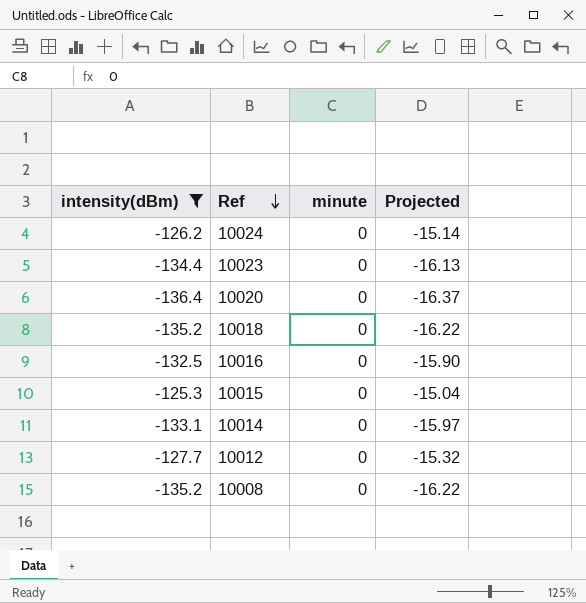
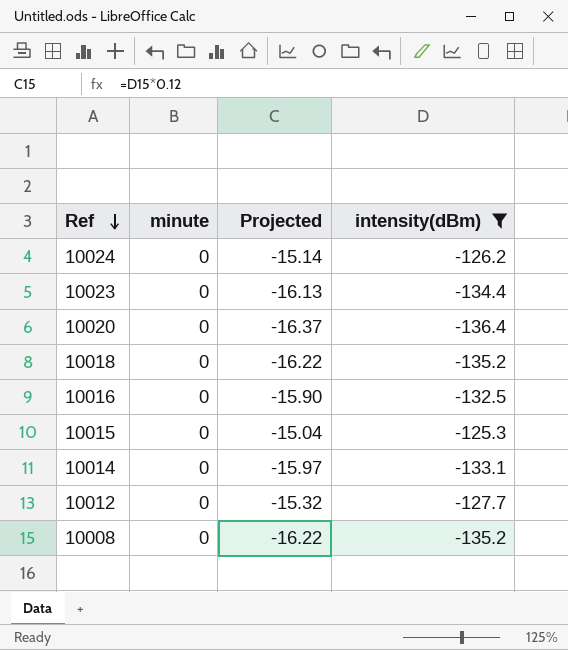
column intensity(dBm) | position: 1 -> 4

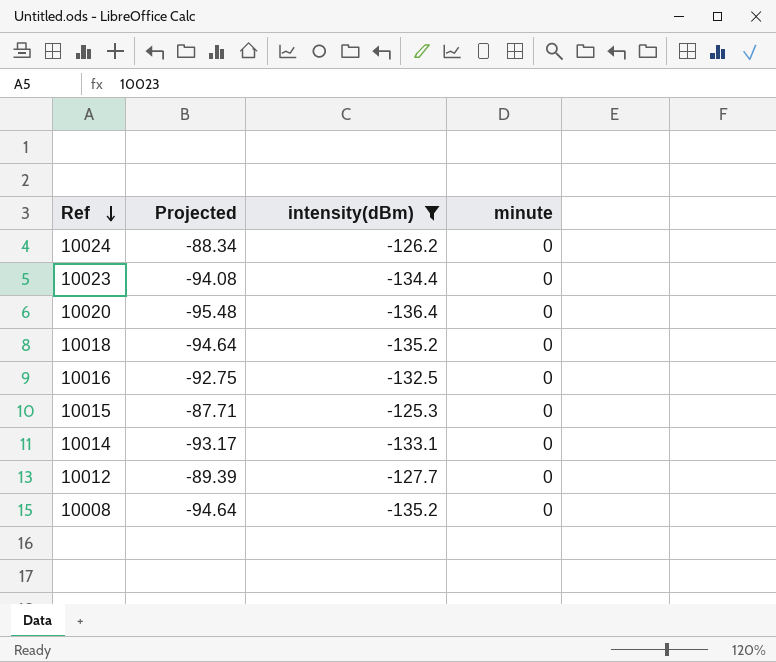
column Projected | formula: [intensity(dBm)] * 0.12 -> [intensity(dBm)] * 0.7
column minute | position: 2 -> 4

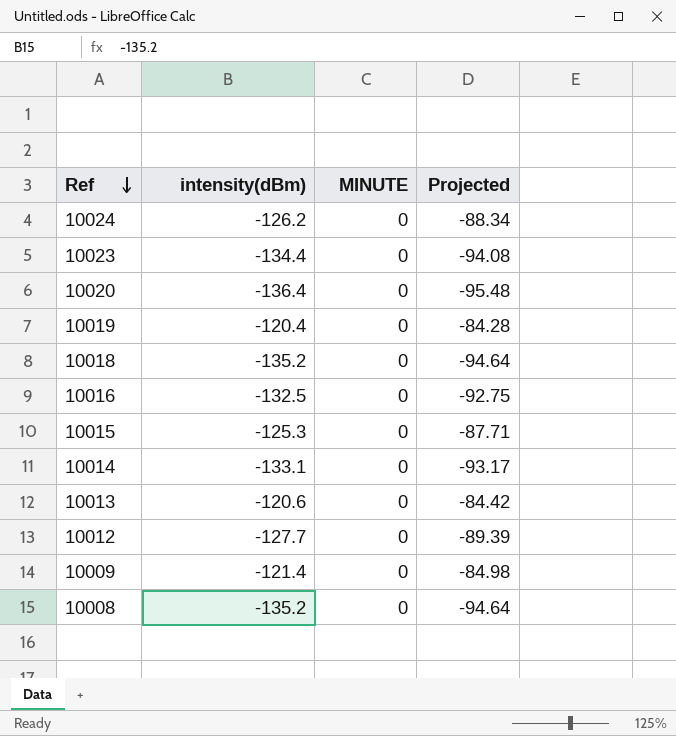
filter: intensity(dBm) <= -125.3 -> none
column name: minute -> MINUTE
column Projected | position: 2 -> 4

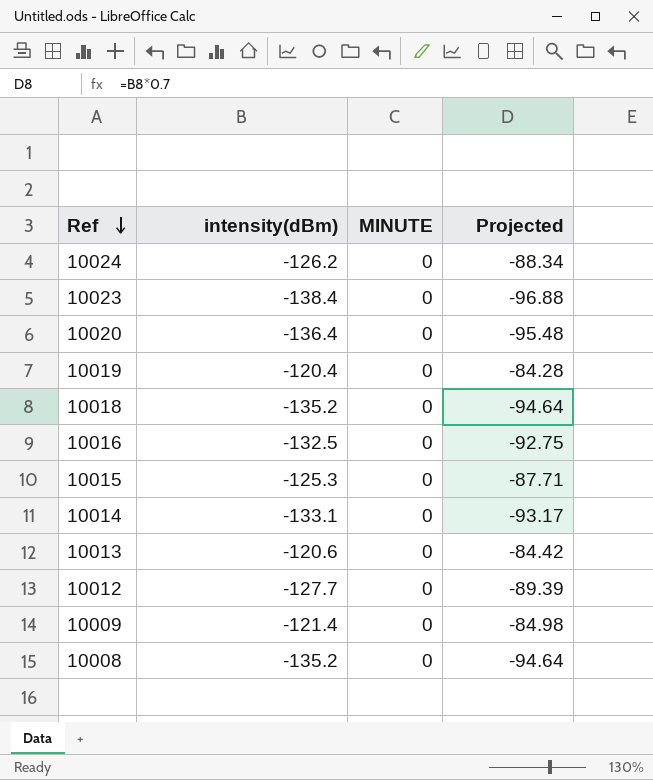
10023 | intensity(dBm): -134.4 -> -138.4
10023 | Projected: -94.08 -> -96.88

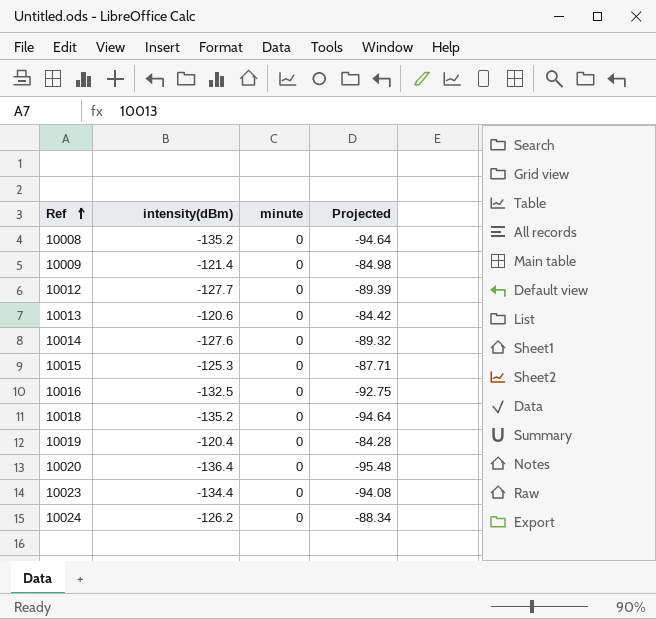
row order: Ref descending -> Ref ascending
column name: MINUTE -> minute
10014 | intensity(dBm): -133.1 -> -127.6
10014 | Projected: -93.17 -> -89.32
10023 | intensity(dBm): -138.4 -> -134.4
10023 | Projected: -96.88 -> -94.08

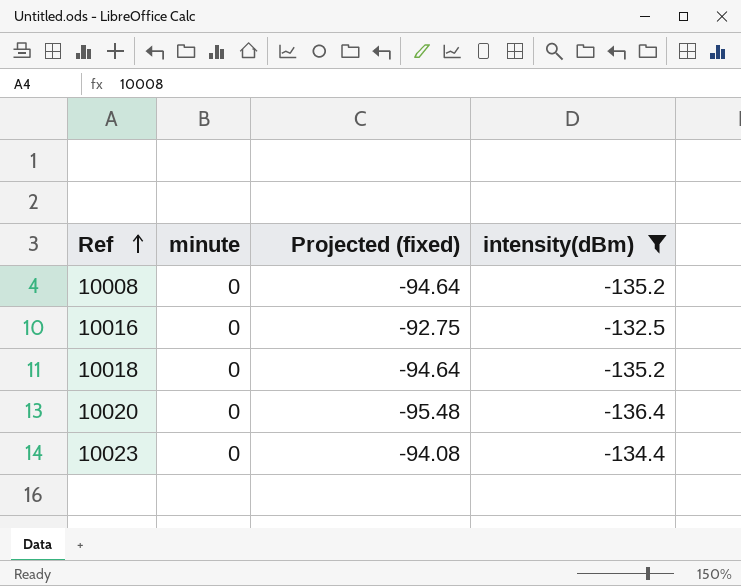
filter: none -> intensity(dBm) <= -132.5
column name: Projected -> Projected (fixed)
column intensity(dBm) | position: 2 -> 4

